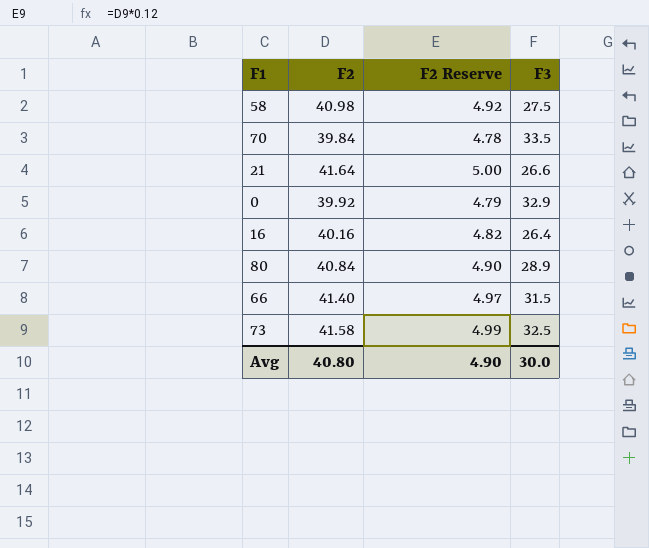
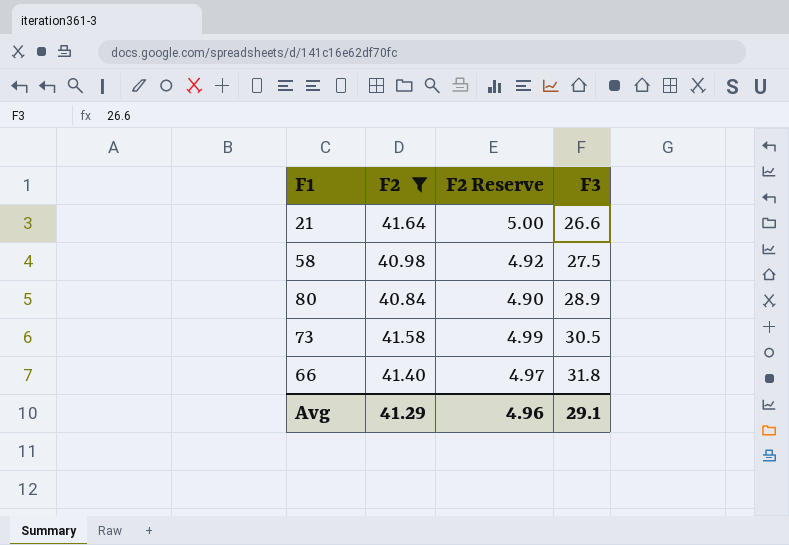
filter: none -> F2 >= 40.84
row order: none -> F3 ascending
73 | F3: 32.5 -> 30.5
66 | F3: 31.5 -> 31.8
Avg | F2: 40.80 -> 41.29
Avg | F2 Reserve: 4.90 -> 4.96
Avg | F3: 30.0 -> 29.1

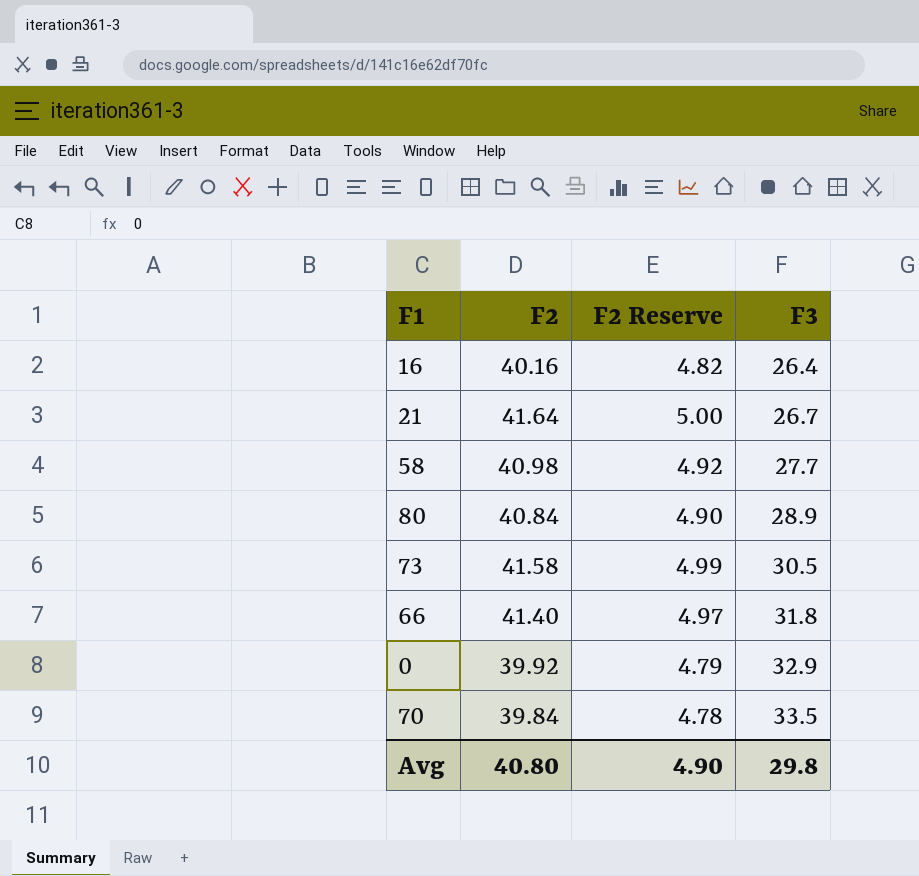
filter: F2 >= 40.84 -> none
21 | F3: 26.6 -> 26.7
58 | F3: 27.5 -> 27.7
Avg | F2: 41.29 -> 40.80
Avg | F2 Reserve: 4.96 -> 4.90
Avg | F3: 29.1 -> 29.8

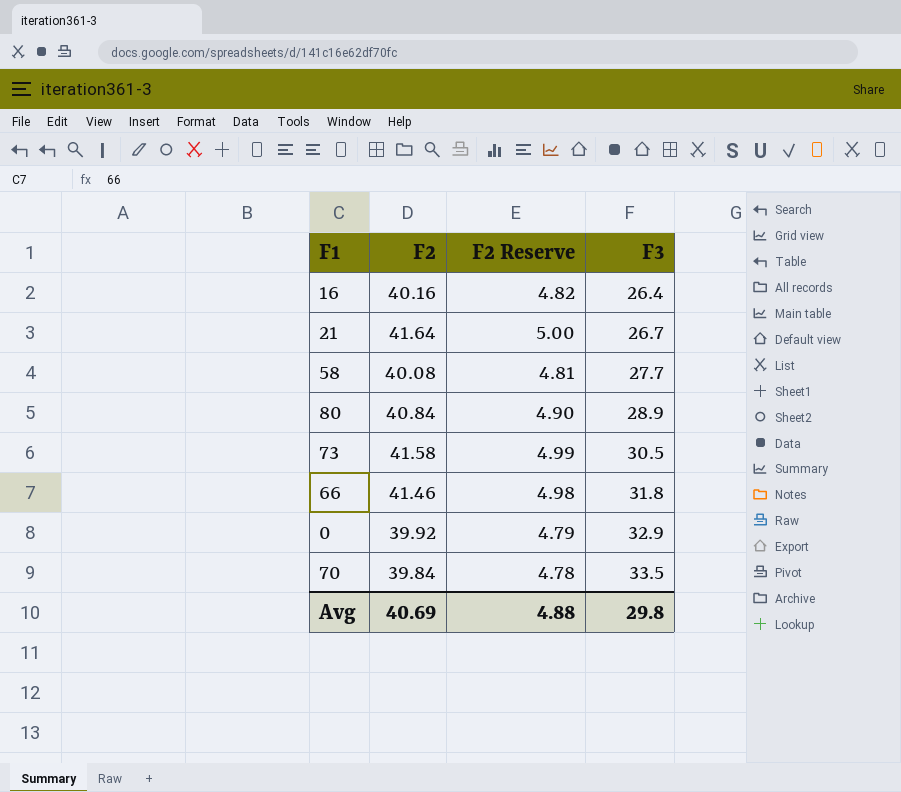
58 | F2: 40.98 -> 40.08
58 | F2 Reserve: 4.92 -> 4.81
66 | F2: 41.40 -> 41.46
66 | F2 Reserve: 4.97 -> 4.98
Avg | F2: 40.80 -> 40.69
Avg | F2 Reserve: 4.90 -> 4.88

